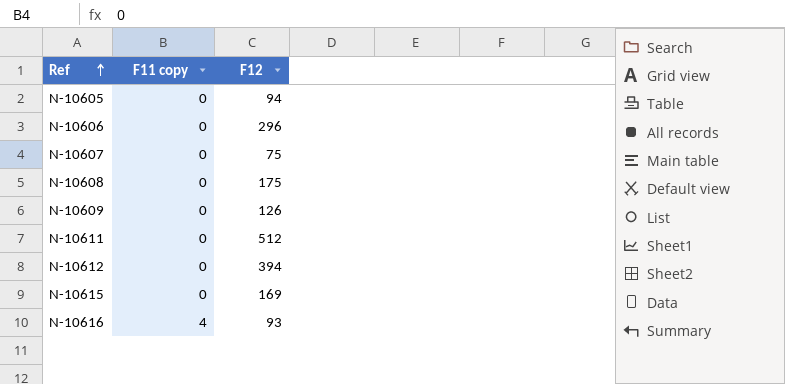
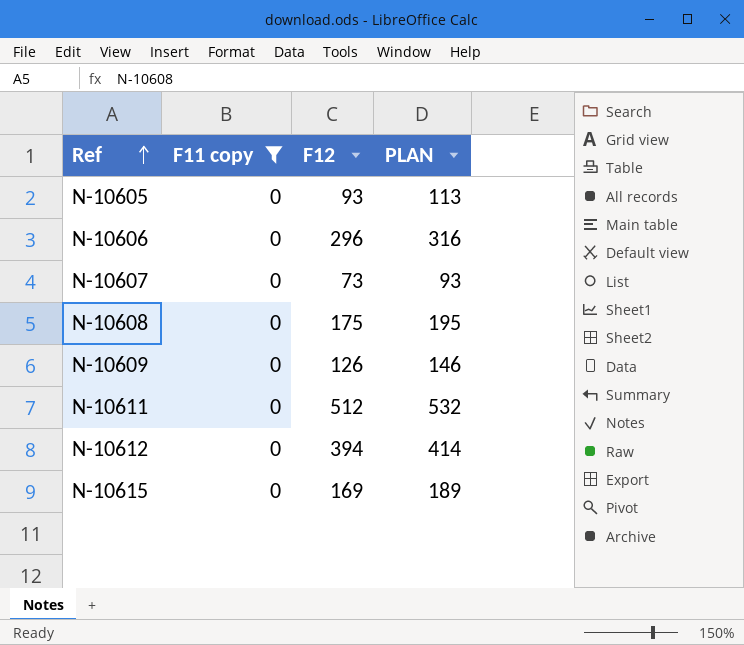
filter: none -> F11 copy = 0
column PLAN | formula: none -> [F12] + 20
N-10605 | F12: 94 -> 93
N-10607 | F12: 75 -> 73

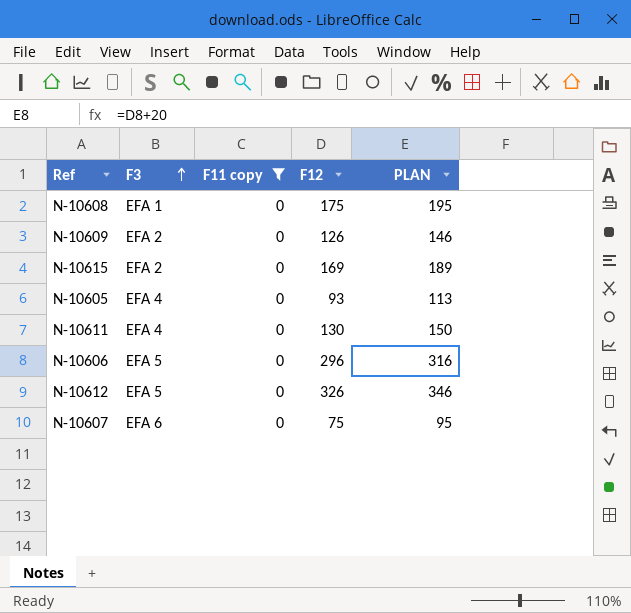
row order: Ref ascending -> F3 ascending
column F3 | position: none -> 2
N-10611 | F12: 512 -> 130
N-10611 | PLAN: 532 -> 150
N-10612 | F12: 394 -> 326
N-10612 | PLAN: 414 -> 346
N-10607 | F12: 73 -> 75
N-10607 | PLAN: 93 -> 95

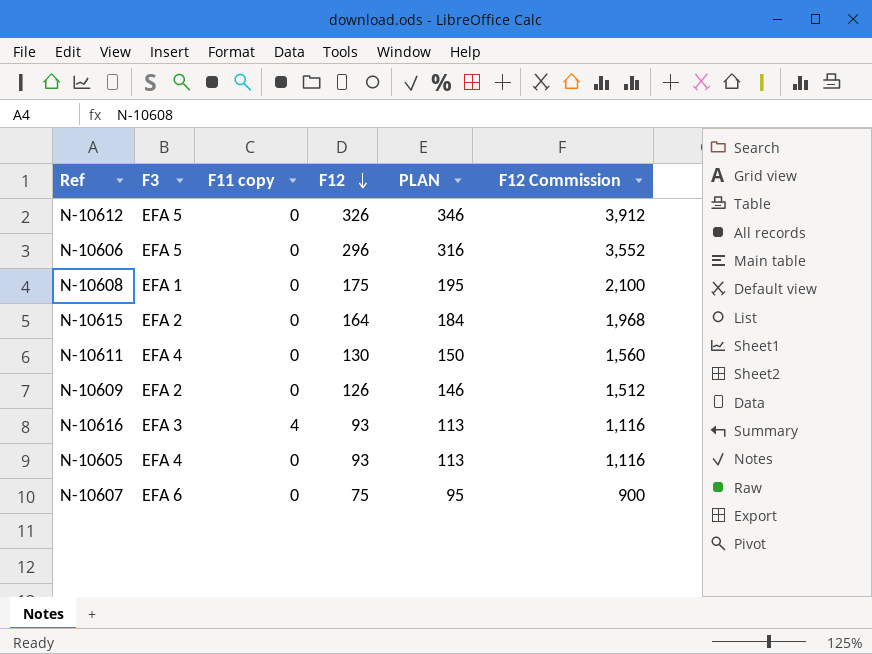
filter: F11 copy = 0 -> none
row order: F3 ascending -> F12 descending
column F12 Commission | formula: none -> [F12] * 12
N-10615 | F12: 169 -> 164
N-10615 | PLAN: 189 -> 184

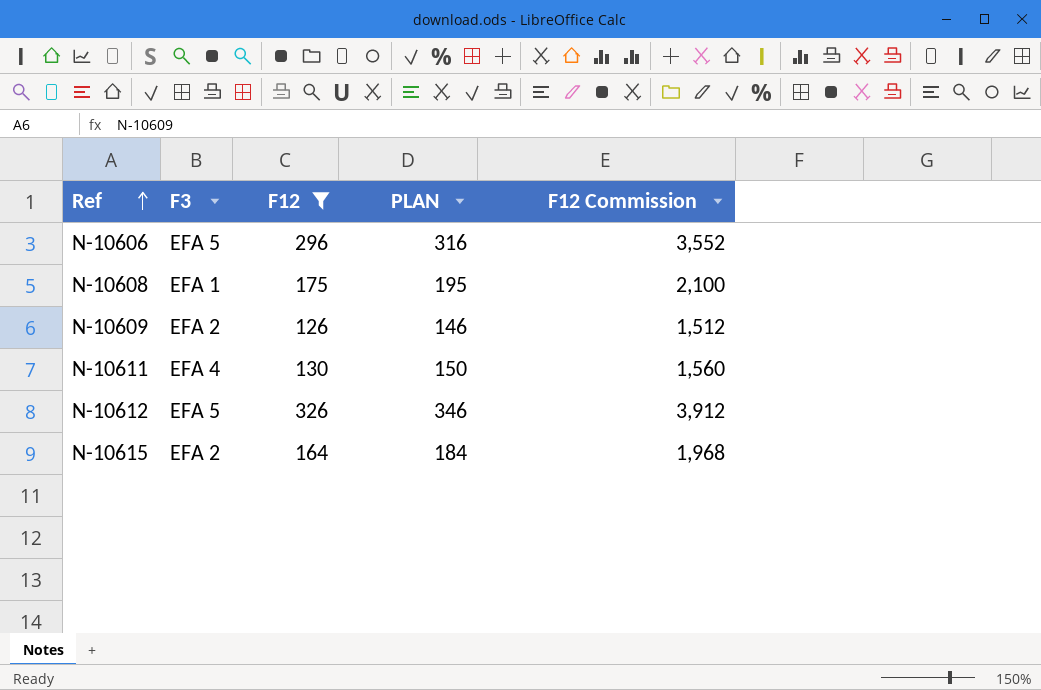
filter: none -> F12 >= 126
row order: F12 descending -> Ref ascending
column F11 copy | position: 3 -> none

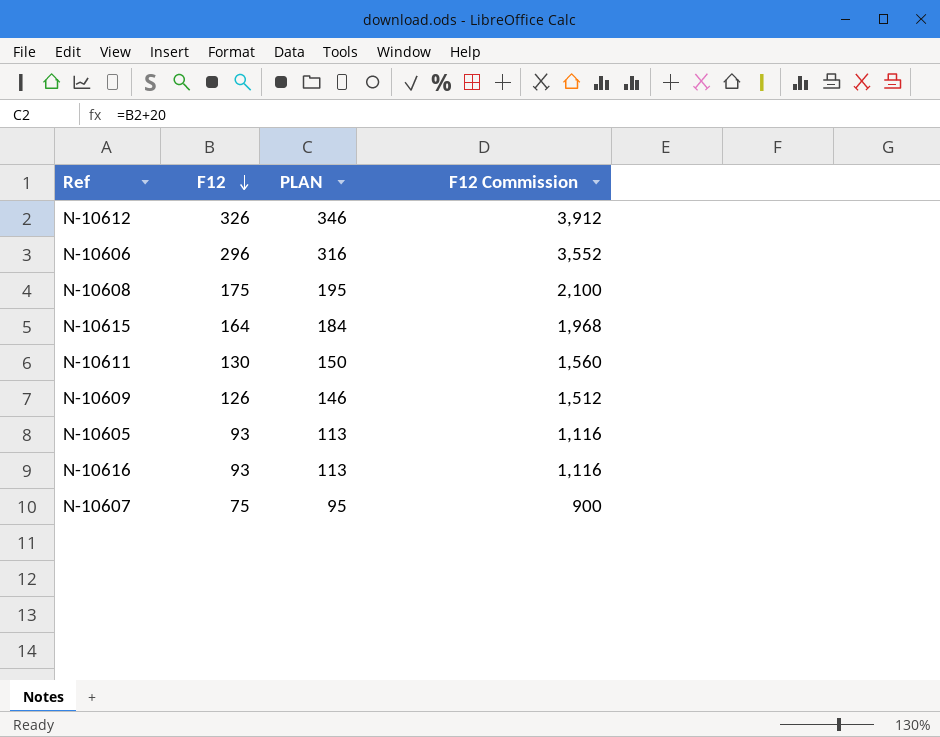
filter: F12 >= 126 -> none
row order: Ref ascending -> F12 descending
column F3 | position: 2 -> none

